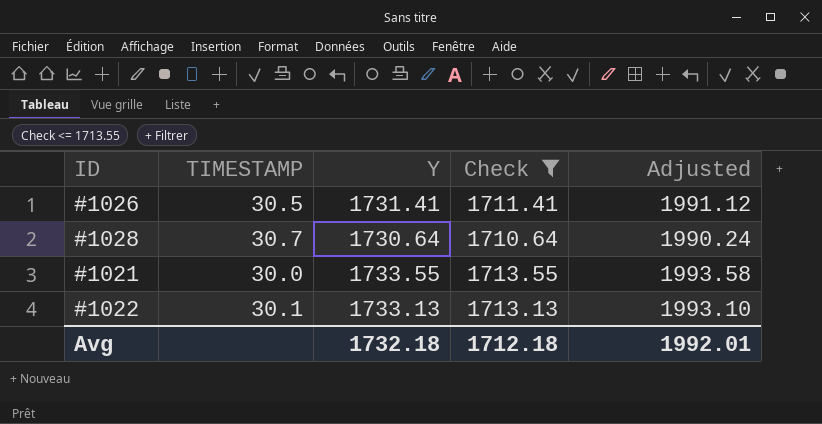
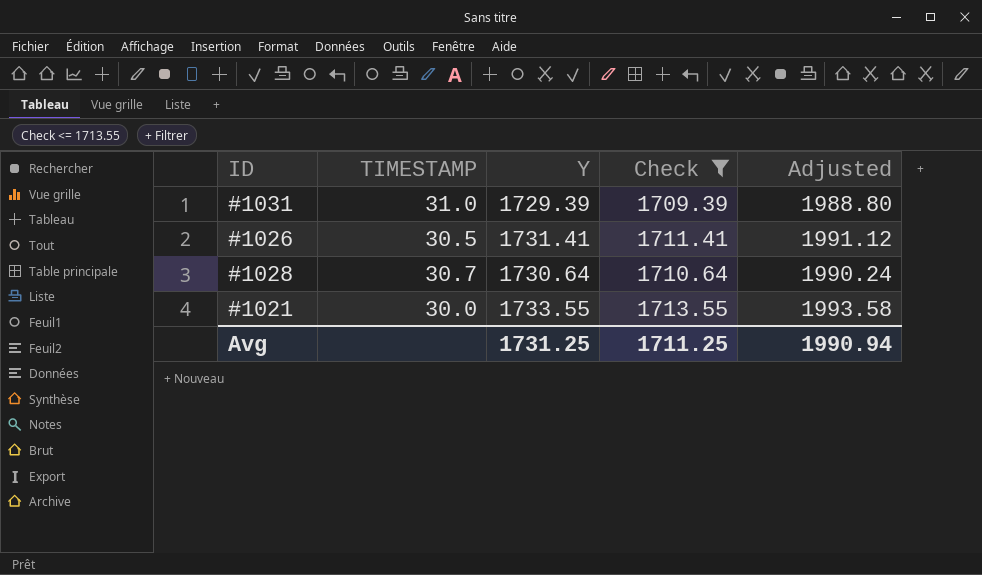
row #1022: 30.1 | 1733.13 | 1713.13 | 1993.10 -> none
row #1031: none -> 31.0 | 1729.39 | 1709.39 | 1988.80
Avg | Y: 1732.18 -> 1731.25
Avg | Check: 1712.18 -> 1711.25
Avg | Adjusted: 1992.01 -> 1990.94

